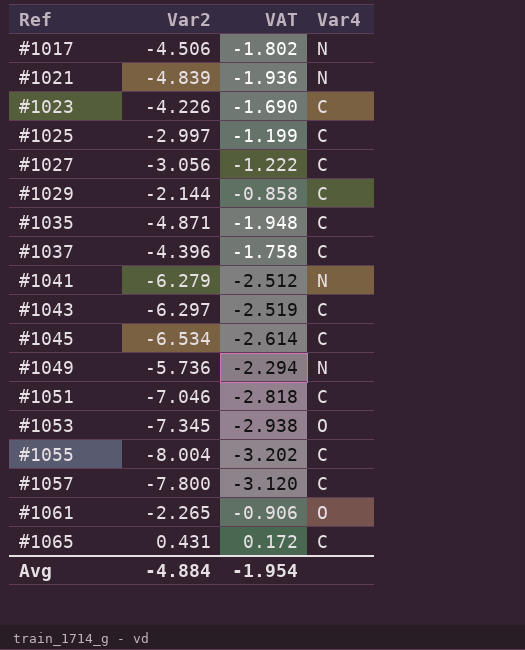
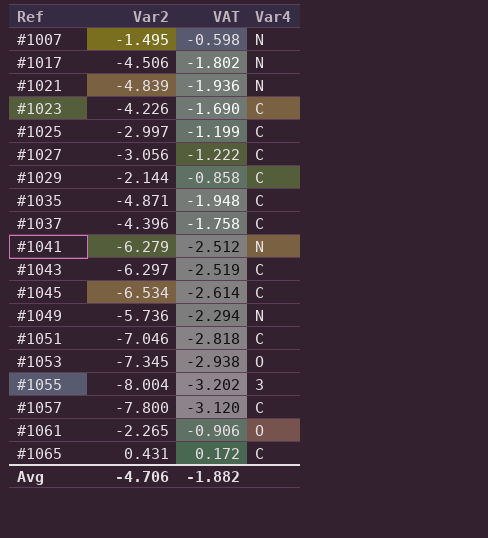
row #1007: none -> -1.495 | -0.598 | N
#1055 | Var4: C -> 3
Avg | Var2: -4.884 -> -4.706
Avg | VAT: -1.954 -> -1.882

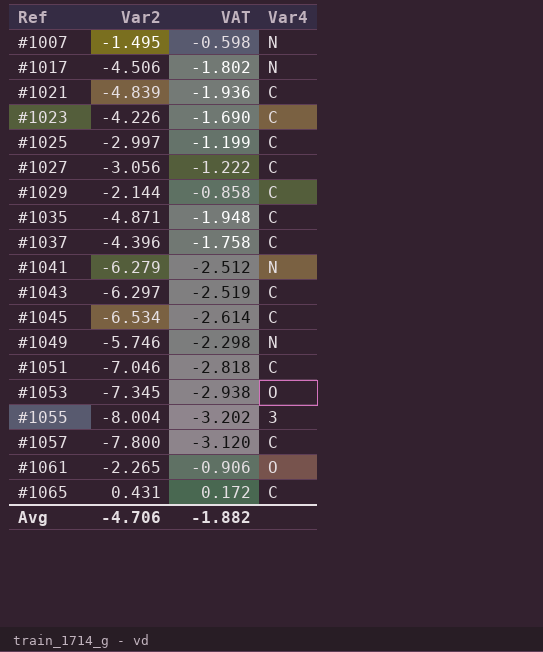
#1021 | Var4: N -> C
#1049 | Var2: -5.736 -> -5.746
#1049 | VAT: -2.294 -> -2.298

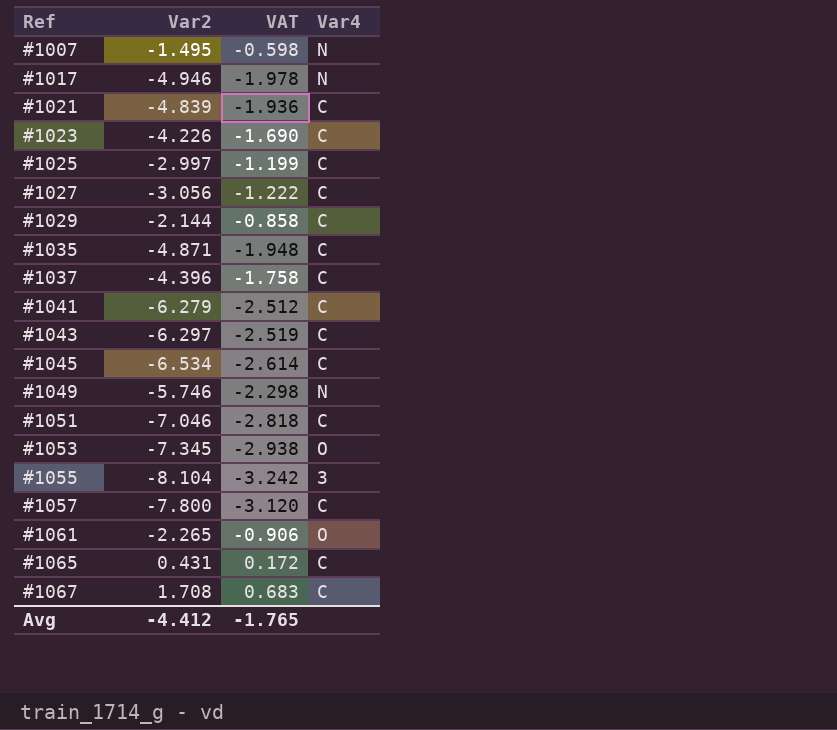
#1017 | Var2: -4.506 -> -4.946
#1017 | VAT: -1.802 -> -1.978
#1041 | Var4: N -> C
#1055 | Var2: -8.004 -> -8.104
#1055 | VAT: -3.202 -> -3.242
row #1067: none -> 1.708 | 0.683 | C
Avg | Var2: -4.706 -> -4.412
Avg | VAT: -1.882 -> -1.765

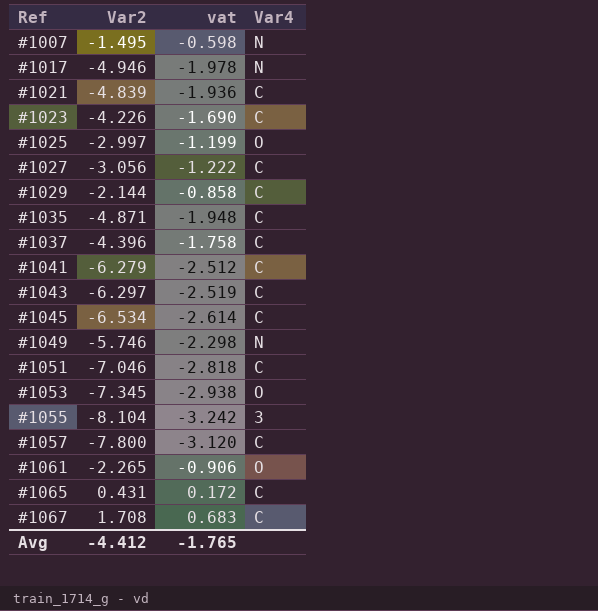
column name: VAT -> vat
#1025 | Var4: C -> O

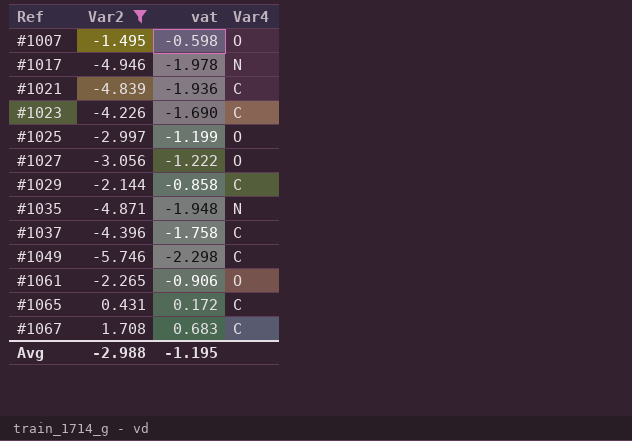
filter: none -> Var2 >= -5.746
#1007 | Var4: N -> O
#1027 | Var4: C -> O
#1035 | Var4: C -> N
#1049 | Var4: N -> C
Avg | Var2: -4.412 -> -2.988
Avg | vat: -1.765 -> -1.195

